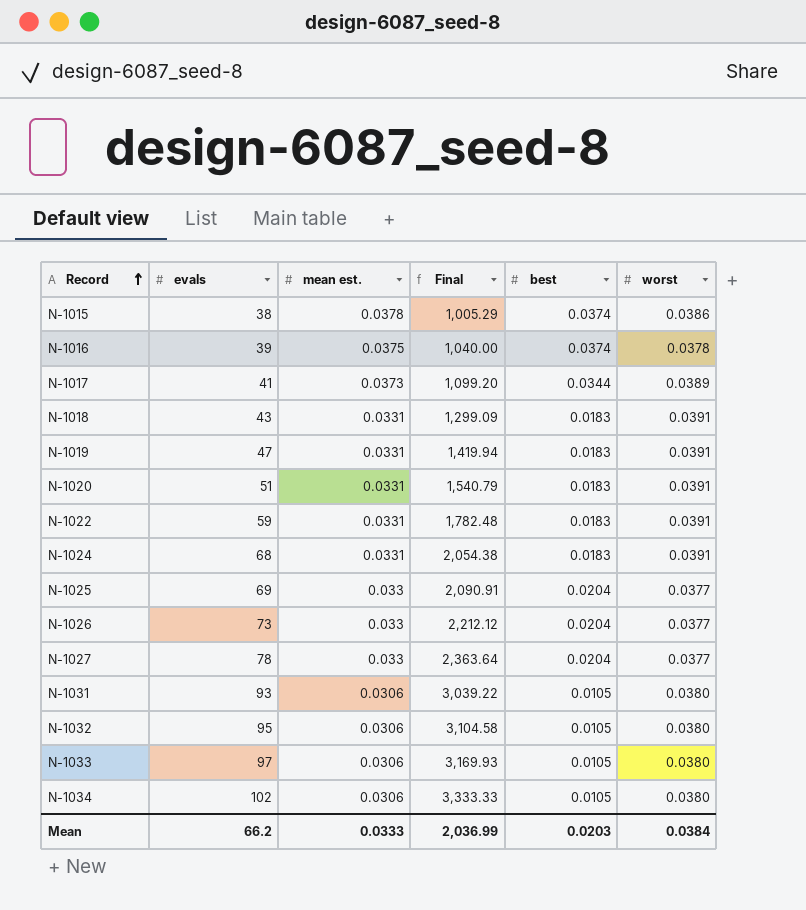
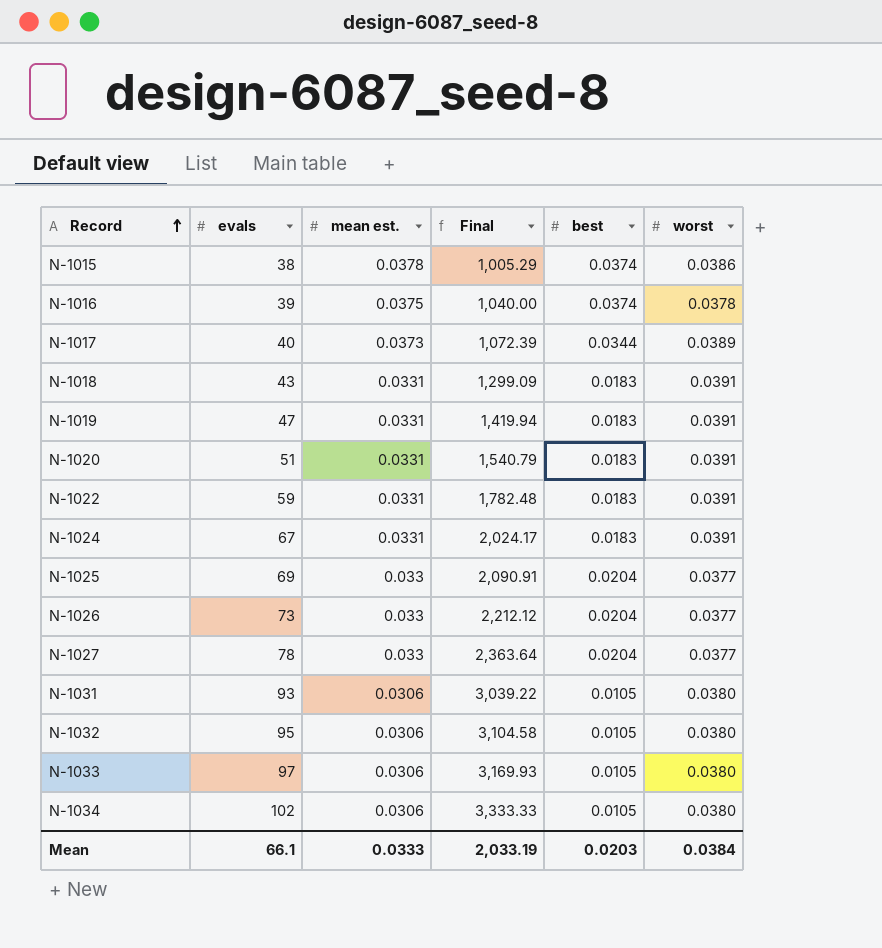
N-1017 | evals: 41 -> 40
N-1017 | Final: 1,099.20 -> 1,072.39
N-1024 | evals: 68 -> 67
N-1024 | Final: 2,054.38 -> 2,024.17
Mean | evals: 66.2 -> 66.1
Mean | Final: 2,036.99 -> 2,033.19

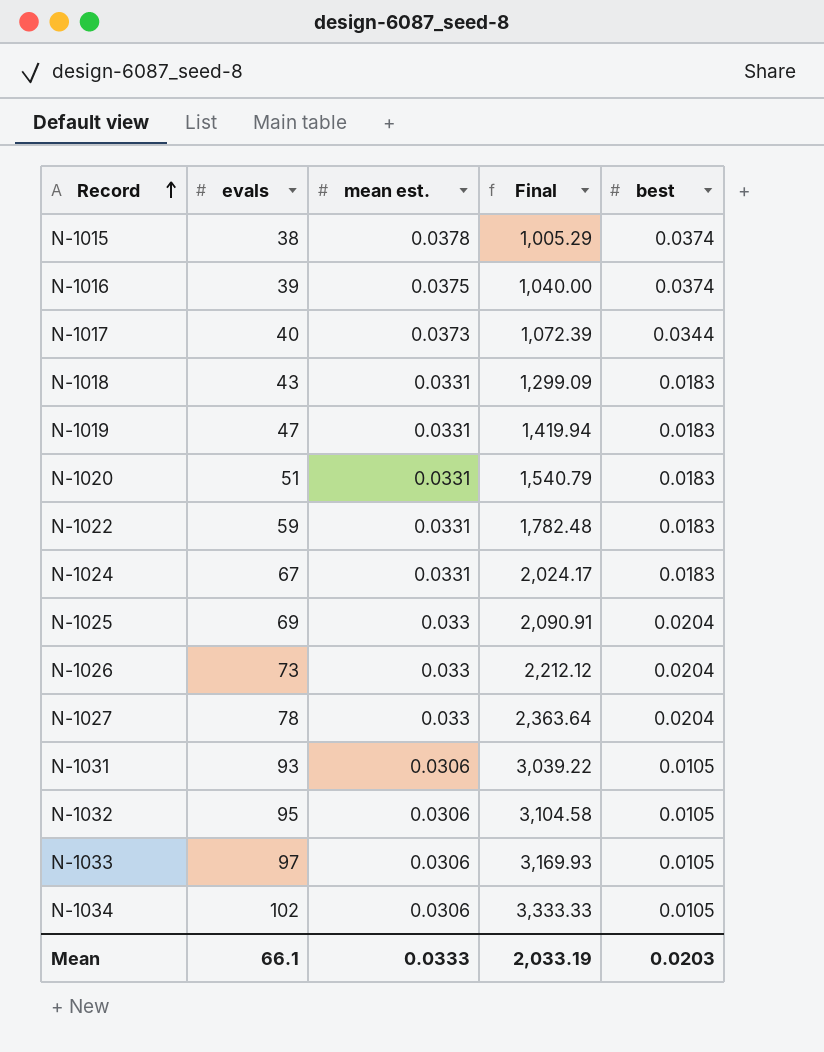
column worst | position: 6 -> none

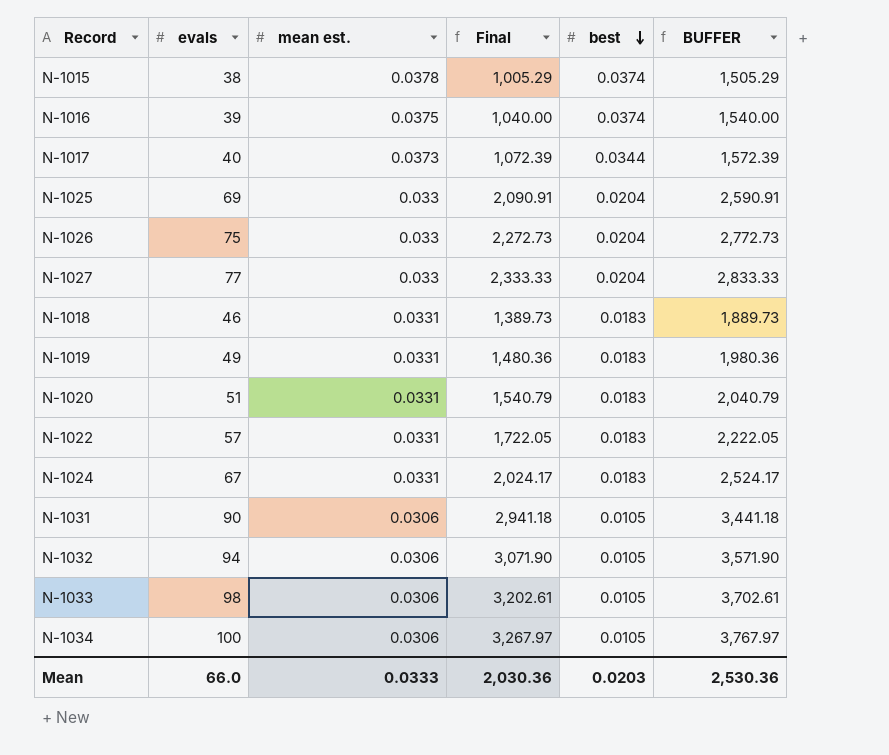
row order: Record ascending -> best descending
column BUFFER | formula: none -> [Final] + 500
N-1026 | evals: 73 -> 75
N-1026 | Final: 2,212.12 -> 2,272.73
N-1027 | evals: 78 -> 77
N-1027 | Final: 2,363.64 -> 2,333.33
N-1018 | evals: 43 -> 46
N-1018 | Final: 1,299.09 -> 1,389.73
N-1019 | evals: 47 -> 49
N-1019 | Final: 1,419.94 -> 1,480.36
N-1022 | evals: 59 -> 57
N-1022 | Final: 1,782.48 -> 1,722.05
N-1031 | evals: 93 -> 90
N-1031 | Final: 3,039.22 -> 2,941.18
N-1032 | evals: 95 -> 94
N-1032 | Final: 3,104.58 -> 3,071.90
N-1033 | evals: 97 -> 98
N-1033 | Final: 3,169.93 -> 3,202.61
N-1034 | evals: 102 -> 100
N-1034 | Final: 3,333.33 -> 3,267.97
Mean | evals: 66.1 -> 66.0
Mean | Final: 2,033.19 -> 2,030.36

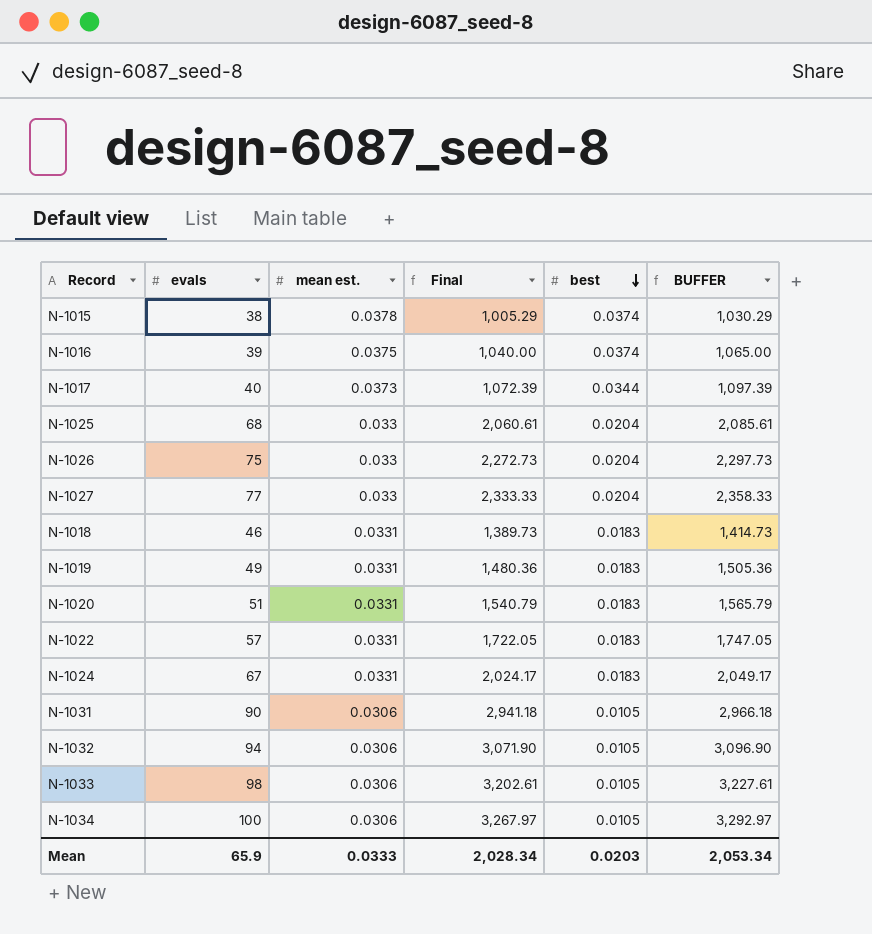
column BUFFER | formula: [Final] + 500 -> [Final] + 25
N-1025 | evals: 69 -> 68
N-1025 | Final: 2,090.91 -> 2,060.61
Mean | evals: 66.0 -> 65.9
Mean | Final: 2,030.36 -> 2,028.34
Mean | BUFFER: 2,530.36 -> 2,053.34

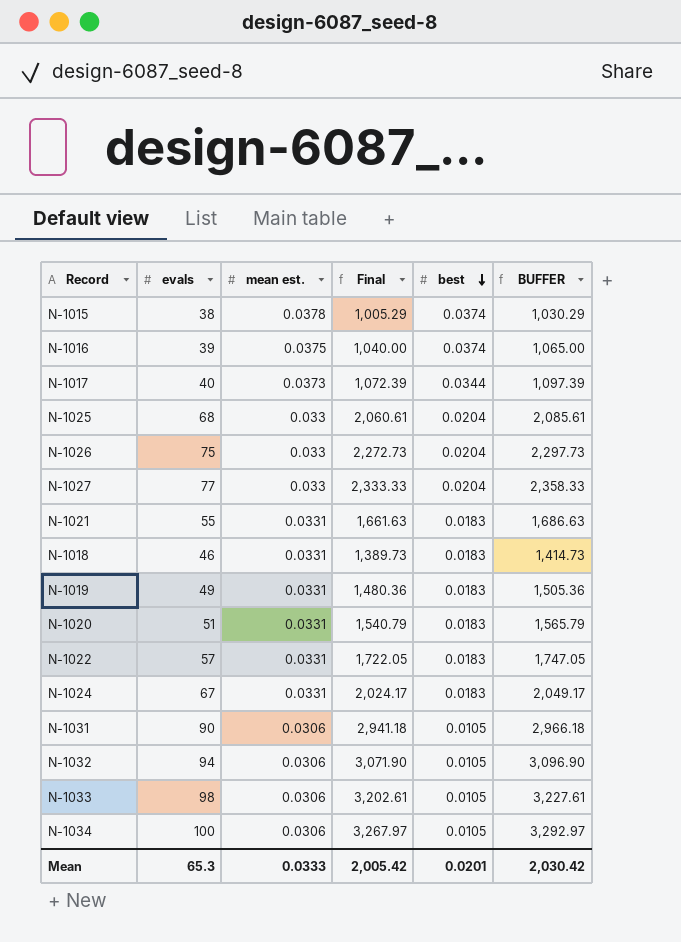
row N-1021: none -> 55 | 0.0331 | 1,661.63 | 0.0183 | 1,686.63
Mean | evals: 65.9 -> 65.3
Mean | Final: 2,028.34 -> 2,005.42
Mean | best: 0.0203 -> 0.0201
Mean | BUFFER: 2,053.34 -> 2,030.42

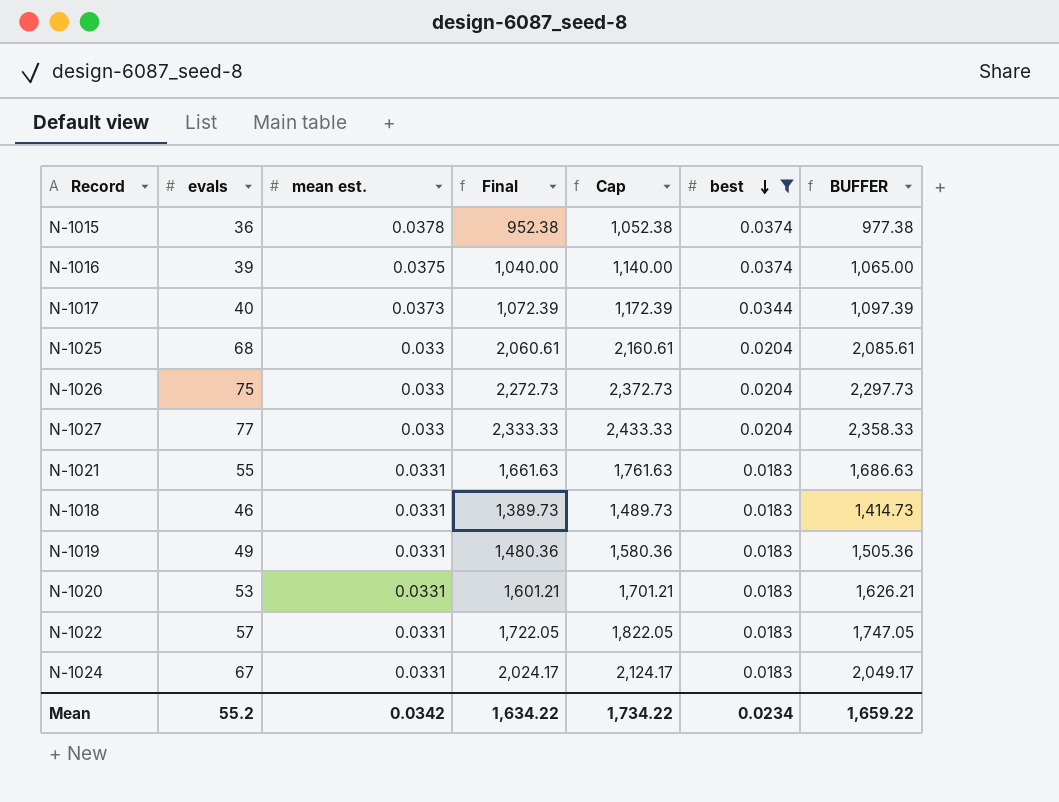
filter: none -> best != 0.0105
column Cap | formula: none -> [Final] + 100
N-1015 | evals: 38 -> 36
N-1015 | Final: 1,005.29 -> 952.38
N-1015 | BUFFER: 1,030.29 -> 977.38
N-1020 | evals: 51 -> 53
N-1020 | Final: 1,540.79 -> 1,601.21
N-1020 | BUFFER: 1,565.79 -> 1,626.21
Mean | evals: 65.3 -> 55.2
Mean | mean est.: 0.0333 -> 0.0342
Mean | Final: 2,005.42 -> 1,634.22
Mean | best: 0.0201 -> 0.0234
Mean | BUFFER: 2,030.42 -> 1,659.22

